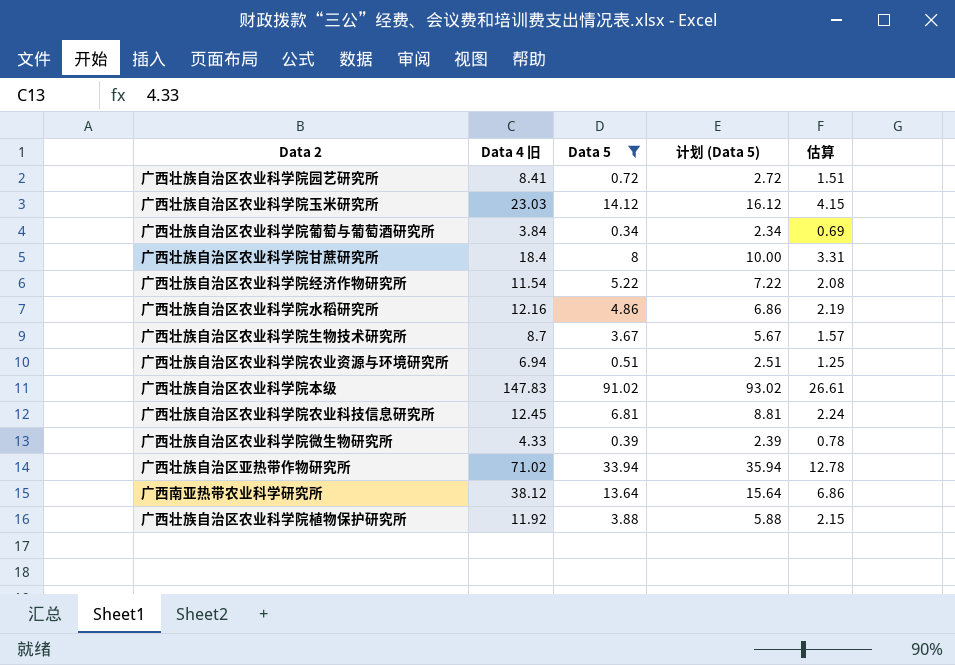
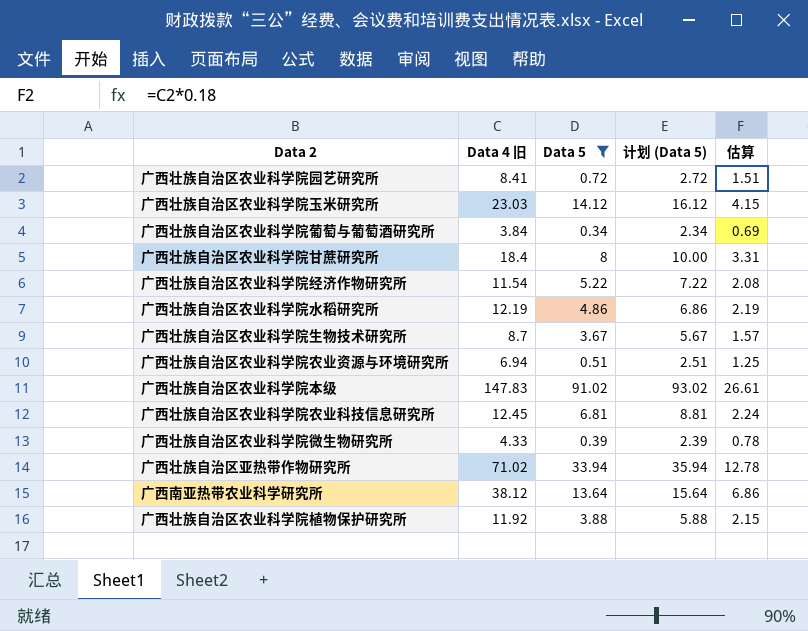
广西壮族自治区农业科学院水稻研究所 | Data 4 旧: 12.16 -> 12.19

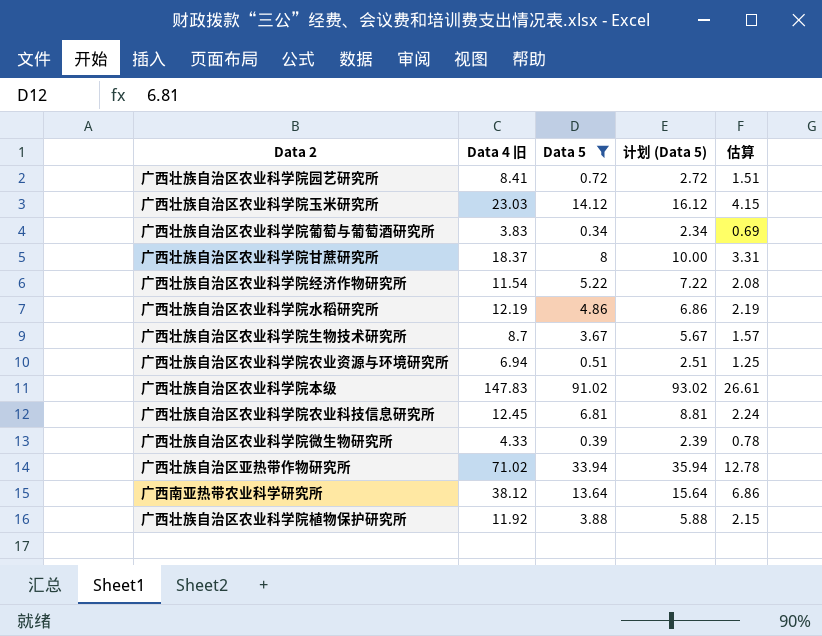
广西壮族自治区农业科学院葡萄与葡萄酒研究所 | Data 4 旧: 3.84 -> 3.83
广西壮族自治区农业科学院甘蔗研究所 | Data 4 旧: 18.4 -> 18.37

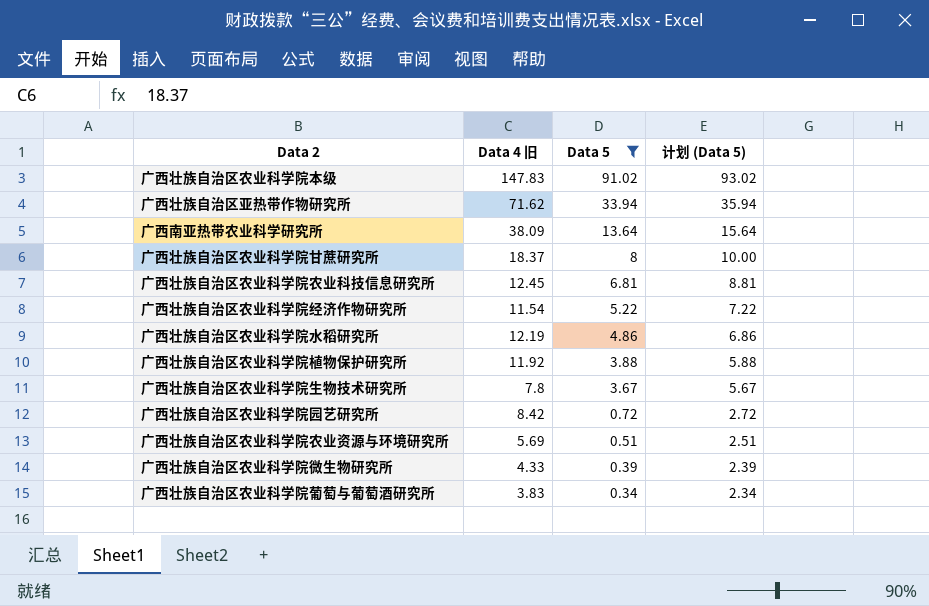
row order: none -> Data 5 descending
column 估算 | formula: [Data 4 旧] * 0.18 -> none
row 广西壮族自治区农业科学院玉米研究所: 23.03 | 14.12 | 16.12 | 4.15 -> none
广西壮族自治区亚热带作物研究所 | Data 4 旧: 71.02 -> 71.62
广西南亚热带农业科学研究所 | Data 4 旧: 38.12 -> 38.09
广西壮族自治区农业科学院生物技术研究所 | Data 4 旧: 8.7 -> 7.8
广西壮族自治区农业科学院园艺研究所 | Data 4 旧: 8.41 -> 8.42
广西壮族自治区农业科学院农业资源与环境研究所 | Data 4 旧: 6.94 -> 5.69

